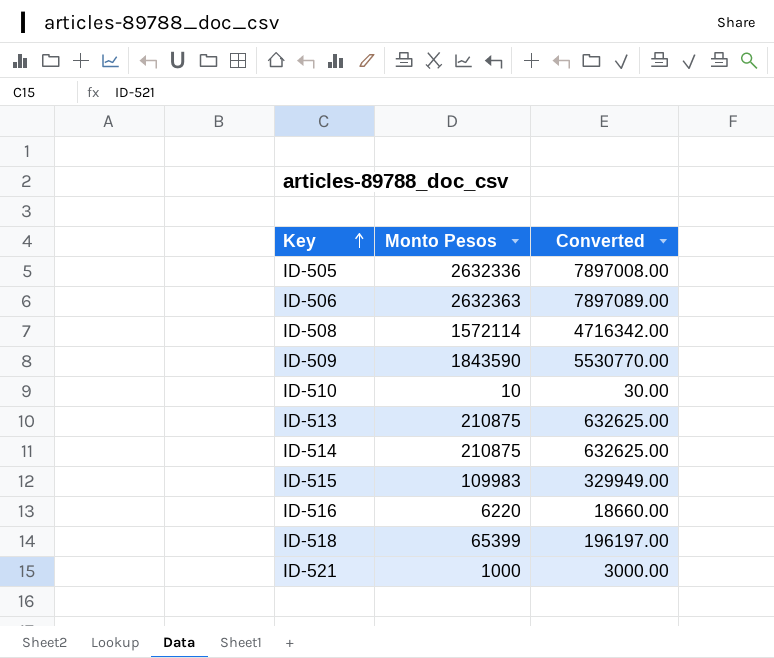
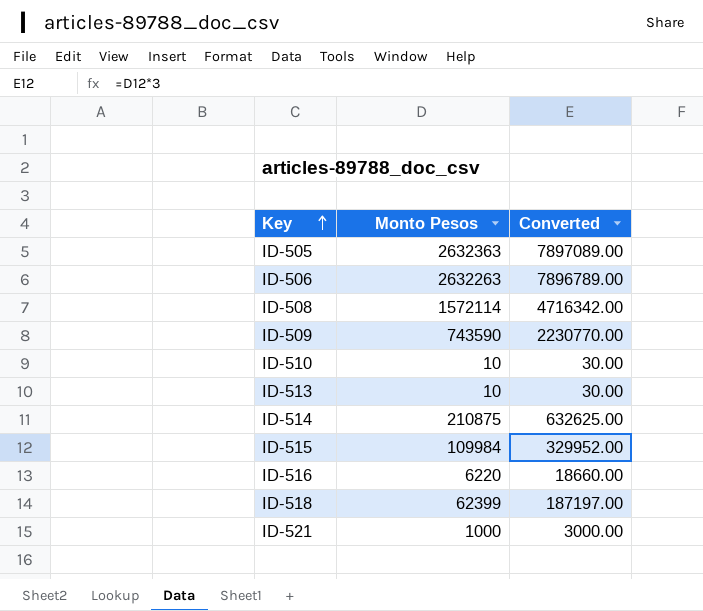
ID-505 | Monto Pesos: 2632336 -> 2632363
ID-505 | Converted: 7897008.00 -> 7897089.00
ID-506 | Monto Pesos: 2632363 -> 2632263
ID-506 | Converted: 7897089.00 -> 7896789.00
ID-509 | Monto Pesos: 1843590 -> 743590
ID-509 | Converted: 5530770.00 -> 2230770.00
ID-513 | Monto Pesos: 210875 -> 10
ID-513 | Converted: 632625.00 -> 30.00
ID-515 | Monto Pesos: 109983 -> 109984
ID-515 | Converted: 329949.00 -> 329952.00
ID-518 | Monto Pesos: 65399 -> 62399
ID-518 | Converted: 196197.00 -> 187197.00

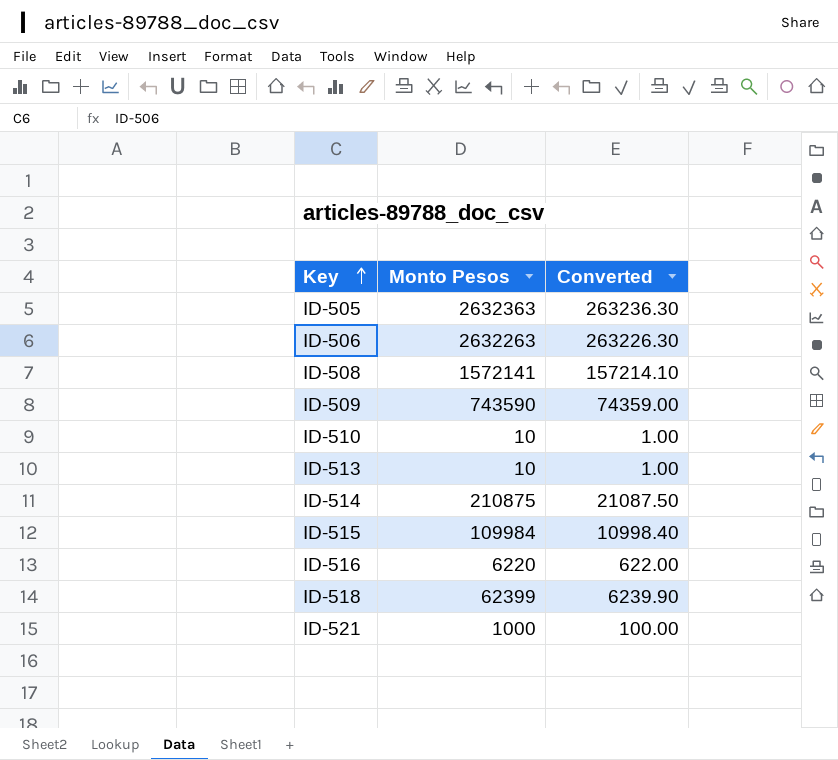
column Converted | formula: [Monto Pesos] * 3 -> [Monto Pesos] * 0.1
ID-508 | Monto Pesos: 1572114 -> 1572141

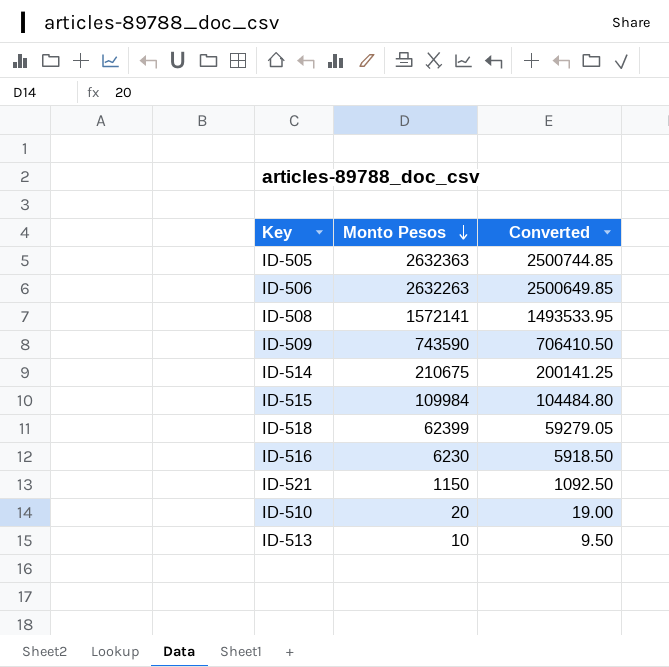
row order: Key ascending -> Monto Pesos descending
column Converted | formula: [Monto Pesos] * 0.1 -> [Monto Pesos] * 0.95
ID-514 | Monto Pesos: 210875 -> 210675
ID-516 | Monto Pesos: 6220 -> 6230
ID-521 | Monto Pesos: 1000 -> 1150
ID-510 | Monto Pesos: 10 -> 20

